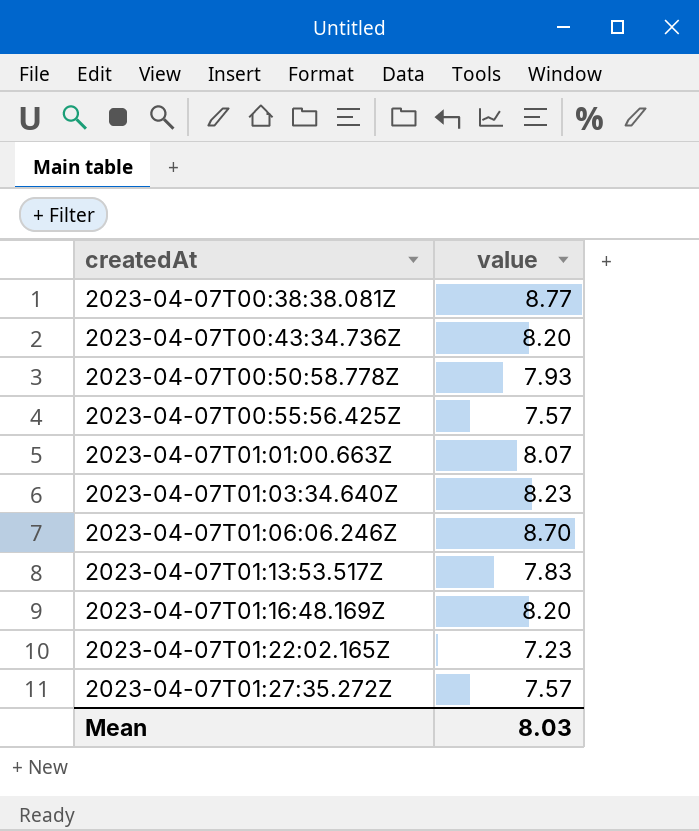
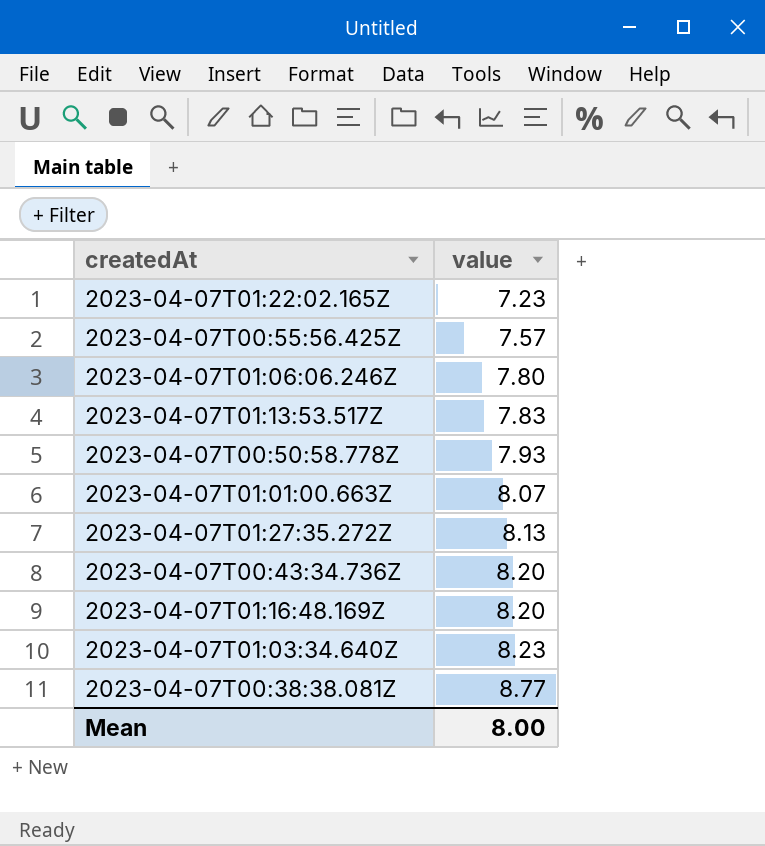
row order: createdAt ascending -> value ascending
2023-04-07T01:06:06.246Z | value: 8.70 -> 7.80
2023-04-07T01:27:35.272Z | value: 7.57 -> 8.13
Mean | value: 8.03 -> 8.00

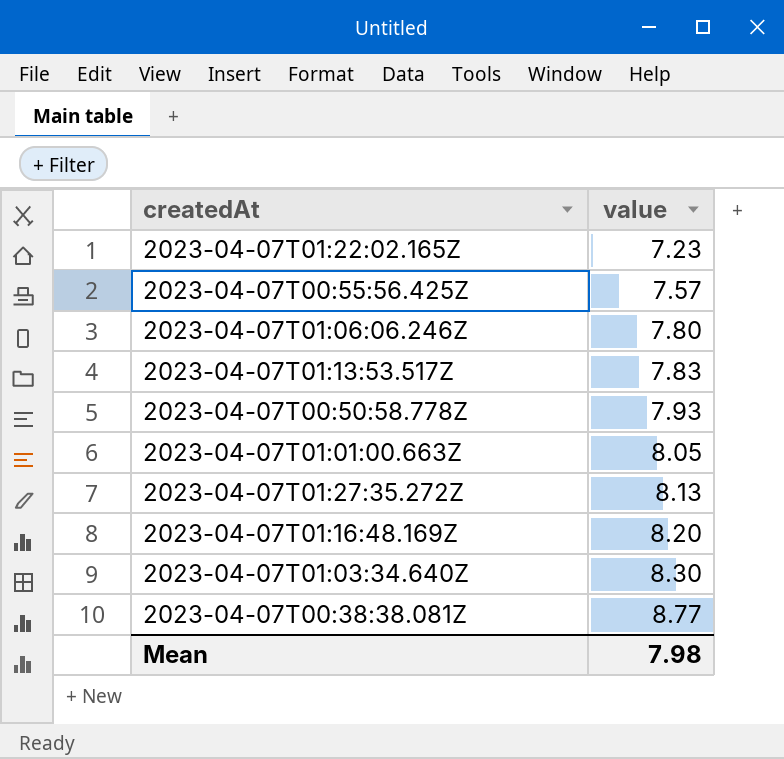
row 2023-04-07T00:43:34.736Z: 8.20 -> none
2023-04-07T01:01:00.663Z | value: 8.07 -> 8.05
2023-04-07T01:03:34.640Z | value: 8.23 -> 8.30
Mean | value: 8.00 -> 7.98

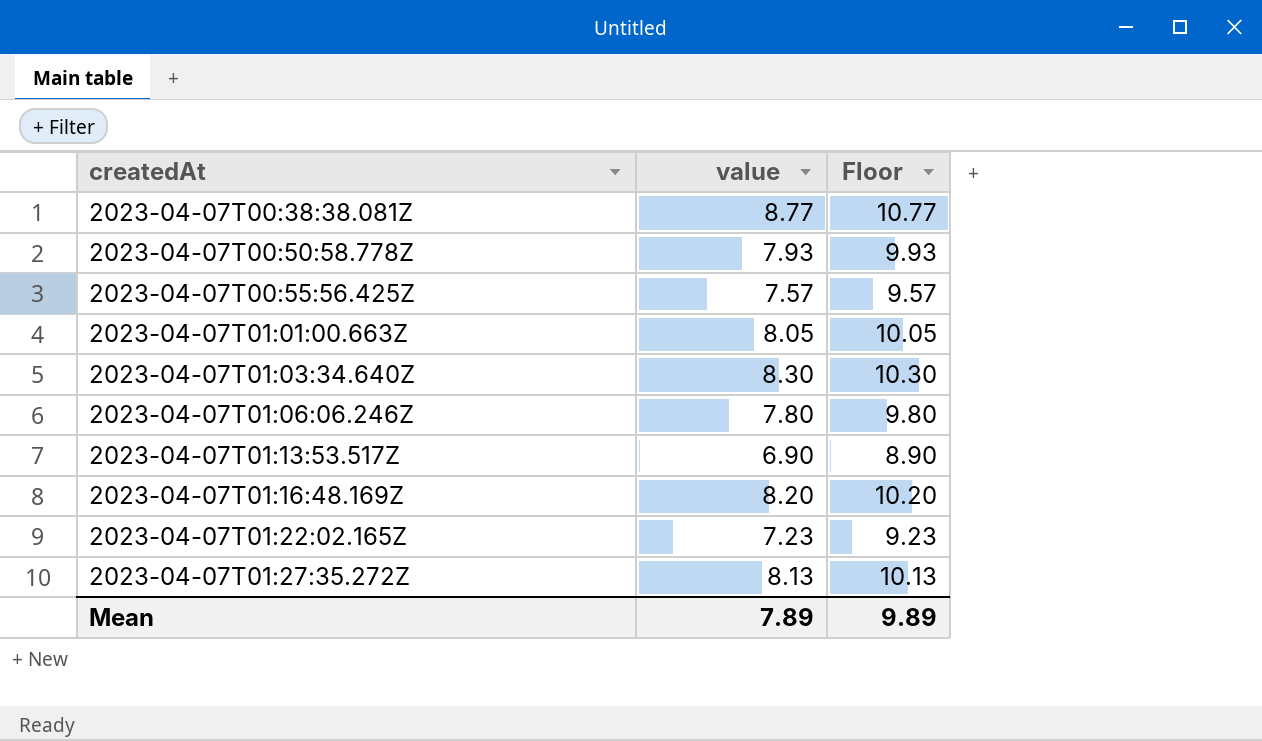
row order: value ascending -> createdAt ascending
column Floor | formula: none -> [value] + 2
2023-04-07T01:13:53.517Z | value: 7.83 -> 6.90
Mean | value: 7.98 -> 7.89

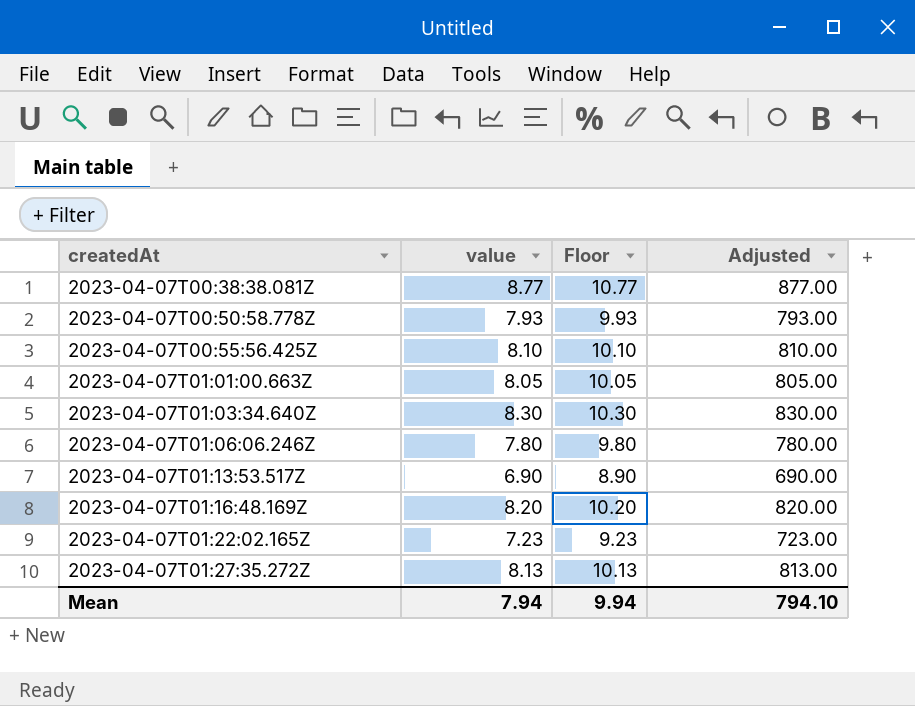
column Adjusted | formula: none -> [value] * 100
2023-04-07T00:55:56.425Z | value: 7.57 -> 8.10
2023-04-07T00:55:56.425Z | Floor: 9.57 -> 10.10
Mean | value: 7.89 -> 7.94
Mean | Floor: 9.89 -> 9.94

